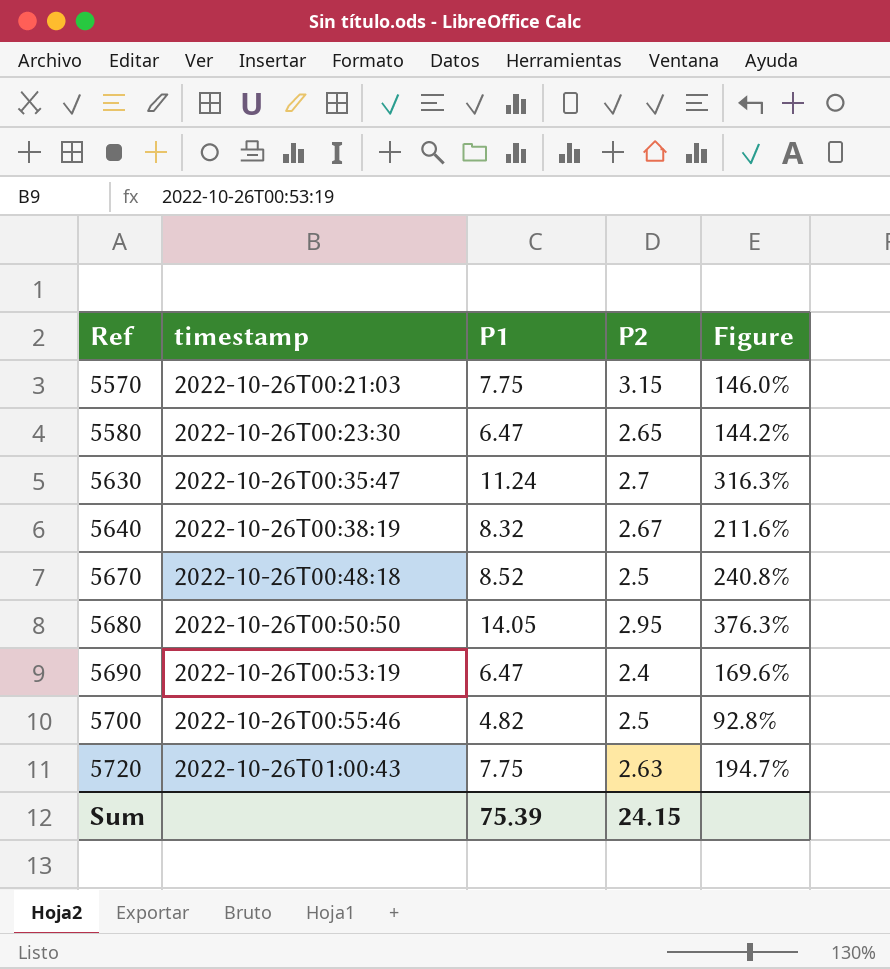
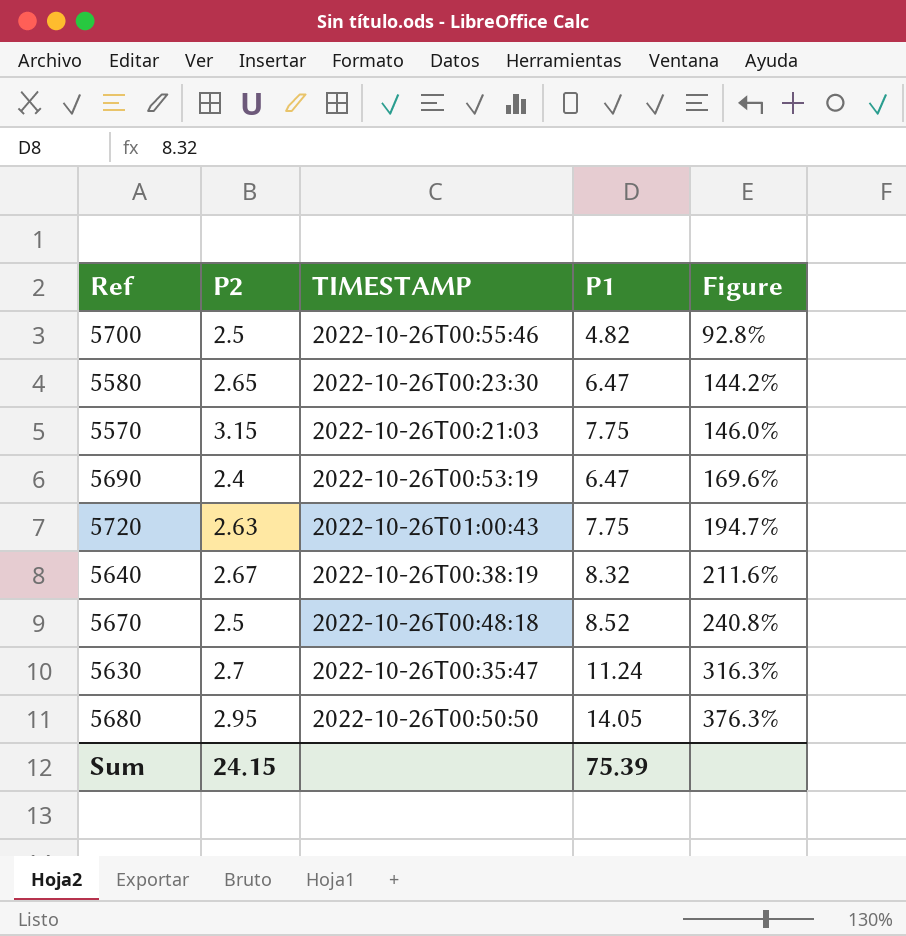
row order: Ref ascending -> Figure ascending
column P2 | position: 4 -> 2
column name: timestamp -> TIMESTAMP

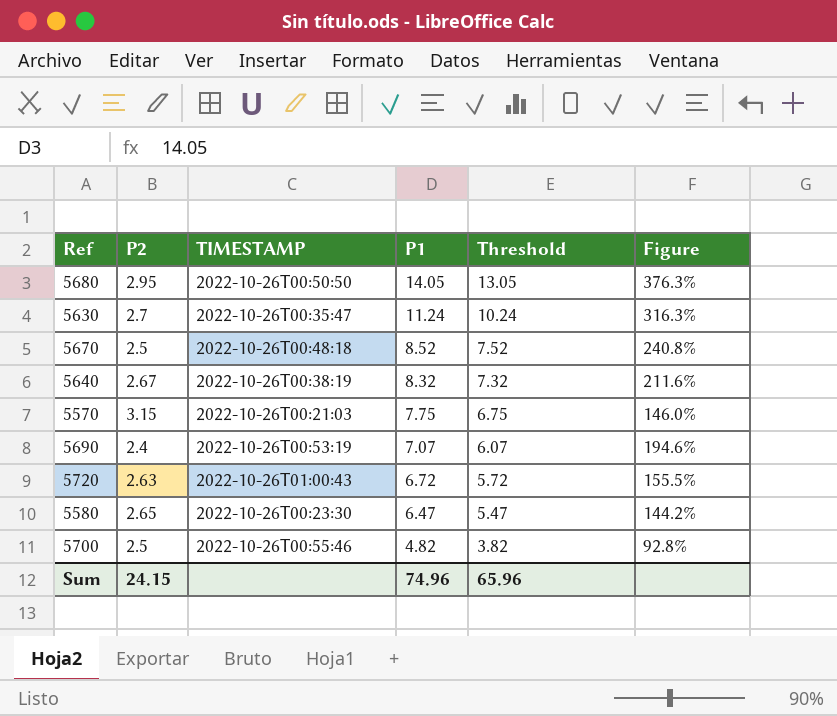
row order: Figure ascending -> P1 descending
column Threshold | formula: none -> [P1] - 1
5690 | P1: 6.47 -> 7.07
5690 | Figure: 169.6% -> 194.6%
5720 | P1: 7.75 -> 6.72
5720 | Figure: 194.7% -> 155.5%
Sum | P1: 75.39 -> 74.96

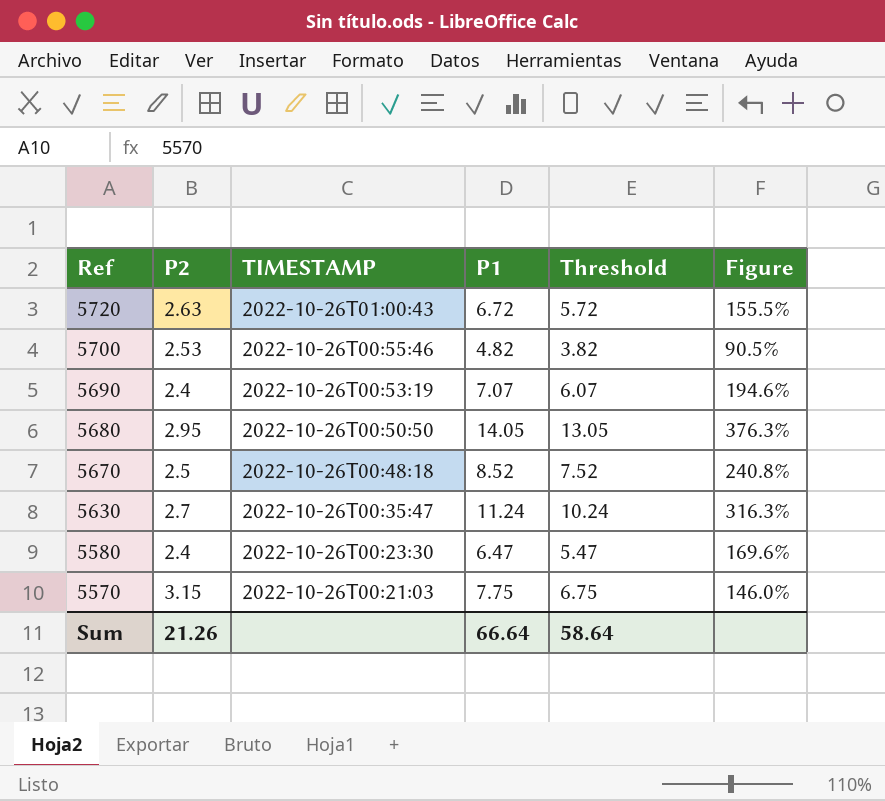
row order: P1 descending -> Ref descending
row 5640: 2.67 | 2022-10-26T00:38:19 | 8.32 | 7.32 | 211.6% -> none
5700 | P2: 2.5 -> 2.53
5700 | Figure: 92.8% -> 90.5%
5580 | P2: 2.65 -> 2.4
5580 | Figure: 144.2% -> 169.6%
Sum | P2: 24.15 -> 21.26
Sum | P1: 74.96 -> 66.64
Sum | Threshold: 65.96 -> 58.64

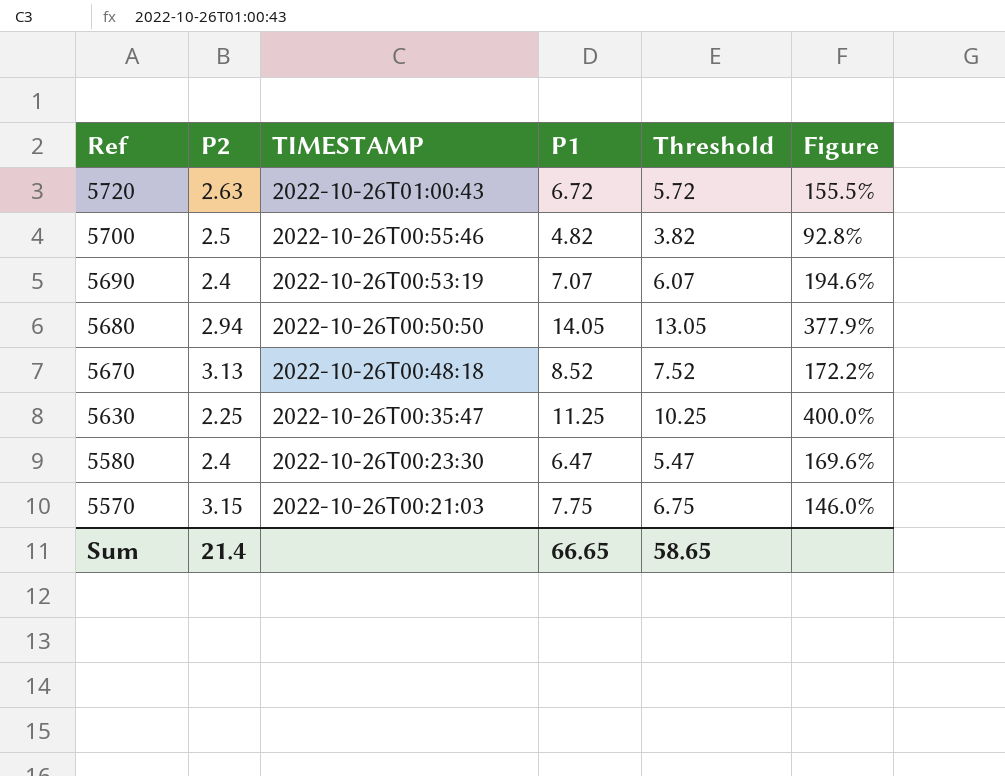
5700 | P2: 2.53 -> 2.5
5700 | Figure: 90.5% -> 92.8%
5680 | P2: 2.95 -> 2.94
5680 | Figure: 376.3% -> 377.9%
5670 | P2: 2.5 -> 3.13
5670 | Figure: 240.8% -> 172.2%
5630 | P2: 2.7 -> 2.25
5630 | P1: 11.24 -> 11.25
5630 | Threshold: 10.24 -> 10.25
5630 | Figure: 316.3% -> 400.0%
Sum | P2: 21.26 -> 21.4
Sum | P1: 66.64 -> 66.65
Sum | Threshold: 58.64 -> 58.65

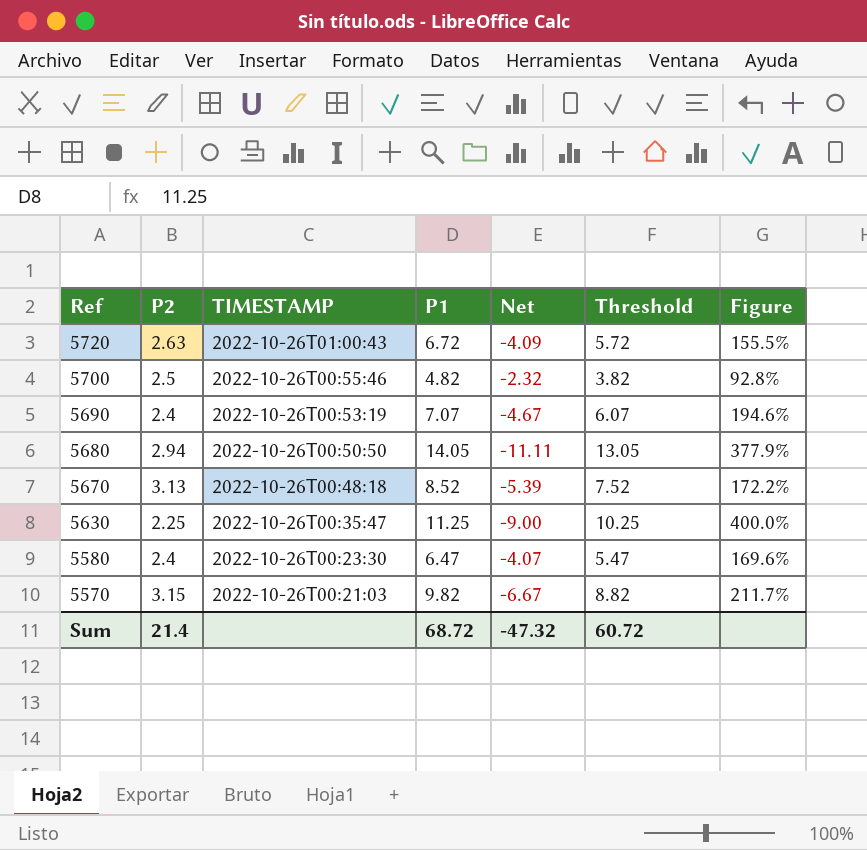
column Net | formula: none -> [P2] - [P1]
5570 | P1: 7.75 -> 9.82
5570 | Threshold: 6.75 -> 8.82
5570 | Figure: 146.0% -> 211.7%
Sum | P1: 66.65 -> 68.72
Sum | Threshold: 58.65 -> 60.72

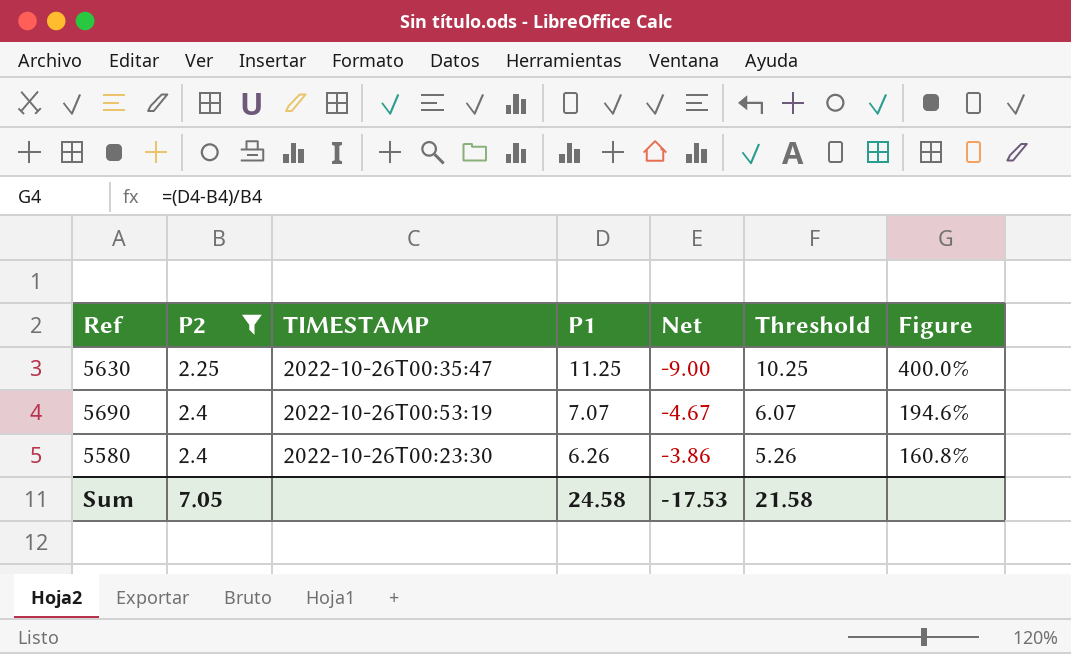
filter: none -> P2 <= 2.4
row order: Ref descending -> P2 ascending
5580 | P1: 6.47 -> 6.26
5580 | Net: -4.07 -> -3.86
5580 | Threshold: 5.47 -> 5.26
5580 | Figure: 169.6% -> 160.8%
Sum | P2: 21.4 -> 7.05
Sum | P1: 68.72 -> 24.58
Sum | Net: -47.32 -> -17.53
Sum | Threshold: 60.72 -> 21.58

